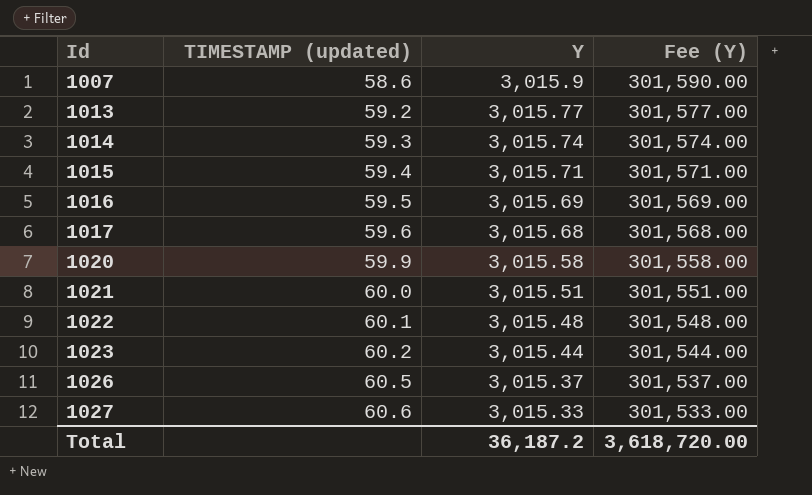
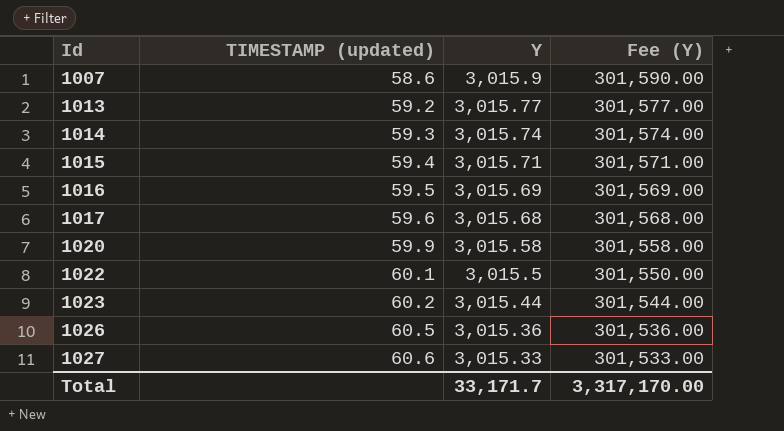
row 1021: 60.0 | 3,015.51 | 301,551.00 -> none
1022 | Y: 3,015.48 -> 3,015.5
1022 | Fee (Y): 301,548.00 -> 301,550.00
1026 | Y: 3,015.37 -> 3,015.36
1026 | Fee (Y): 301,537.00 -> 301,536.00
Total | Y: 36,187.2 -> 33,171.7
Total | Fee (Y): 3,618,720.00 -> 3,317,170.00

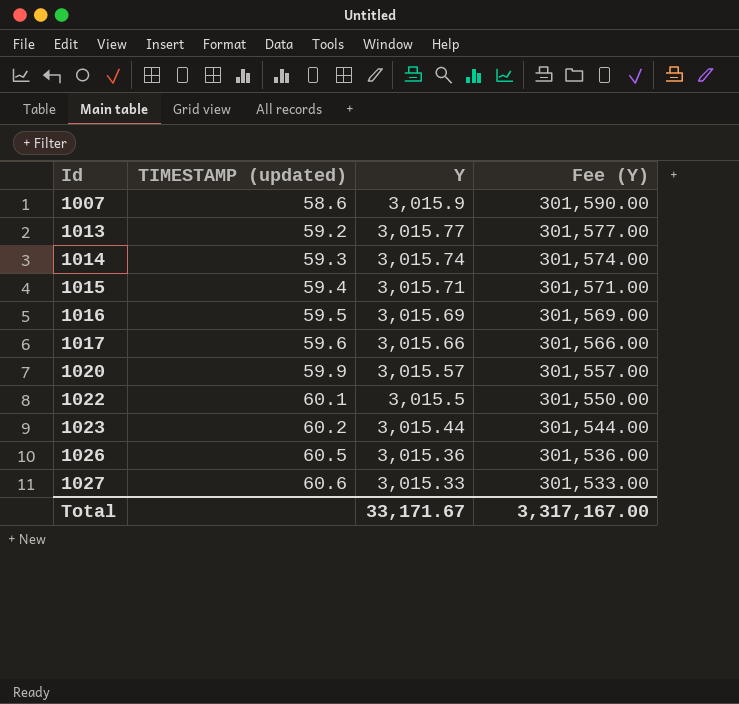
1017 | Y: 3,015.68 -> 3,015.66
1017 | Fee (Y): 301,568.00 -> 301,566.00
1020 | Y: 3,015.58 -> 3,015.57
1020 | Fee (Y): 301,558.00 -> 301,557.00
Total | Y: 33,171.7 -> 33,171.67
Total | Fee (Y): 3,317,170.00 -> 3,317,167.00

